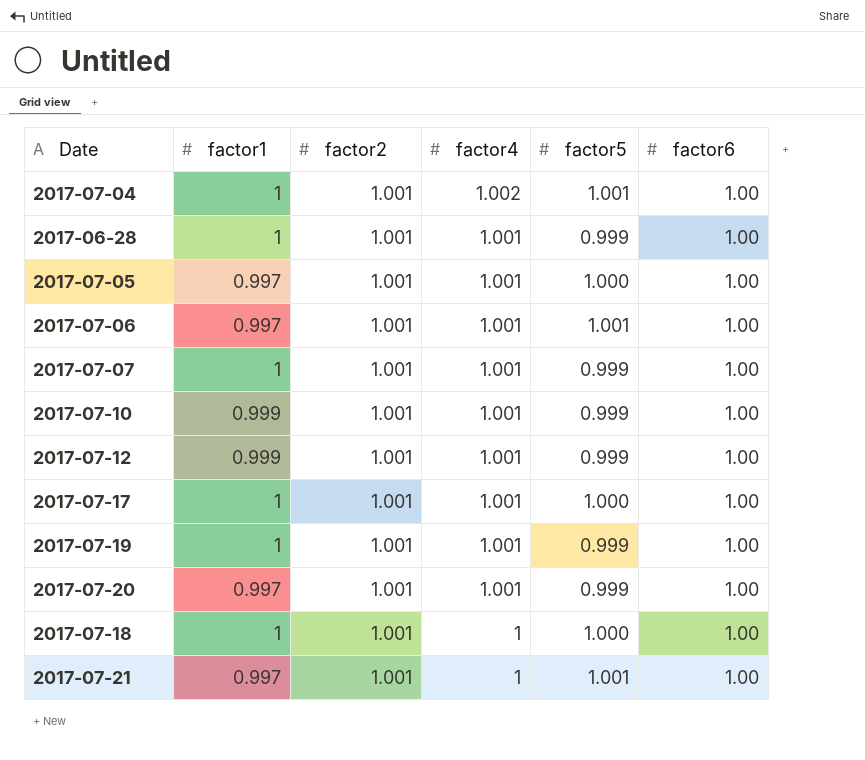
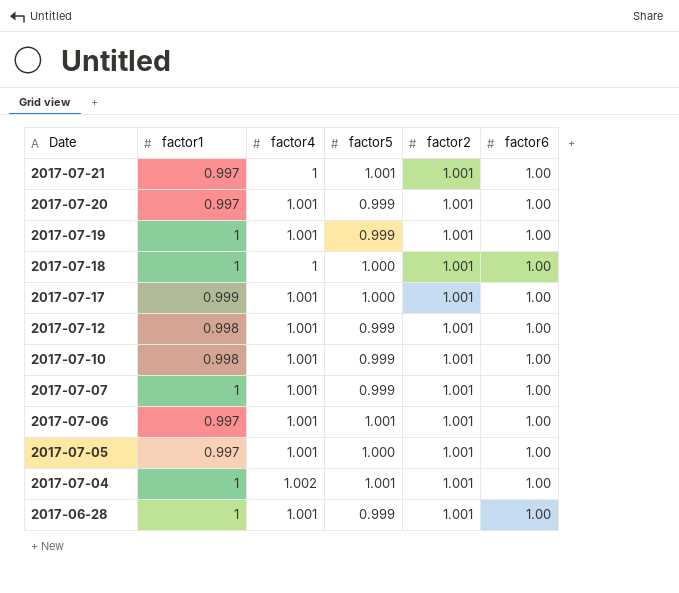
row order: factor4 descending -> Date descending
column factor2 | position: 3 -> 5
2017-07-17 | factor1: 1 -> 0.999
2017-07-12 | factor1: 0.999 -> 0.998
2017-07-10 | factor1: 0.999 -> 0.998

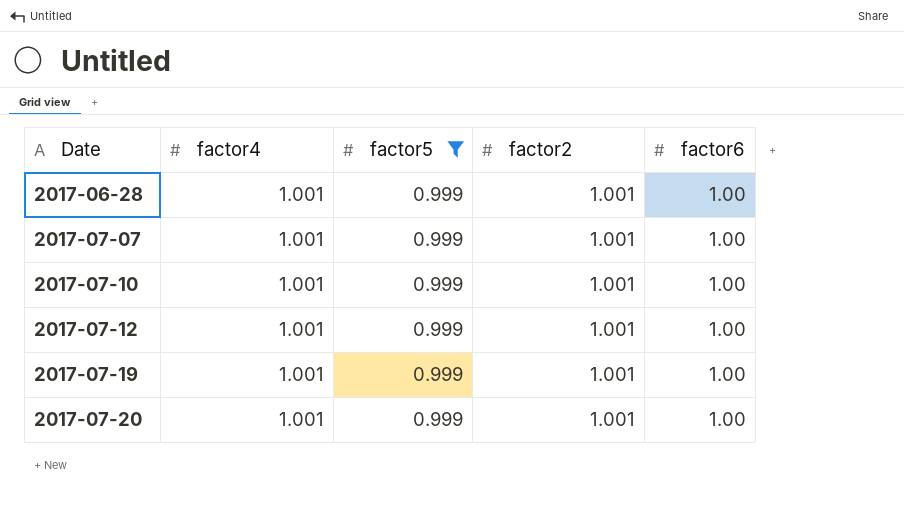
filter: none -> factor5 = 0.999
row order: Date descending -> Date ascending
column factor1 | position: 2 -> none

